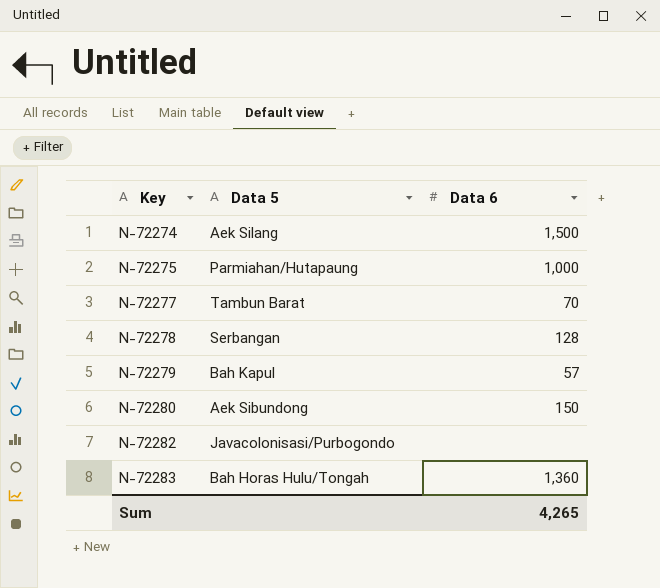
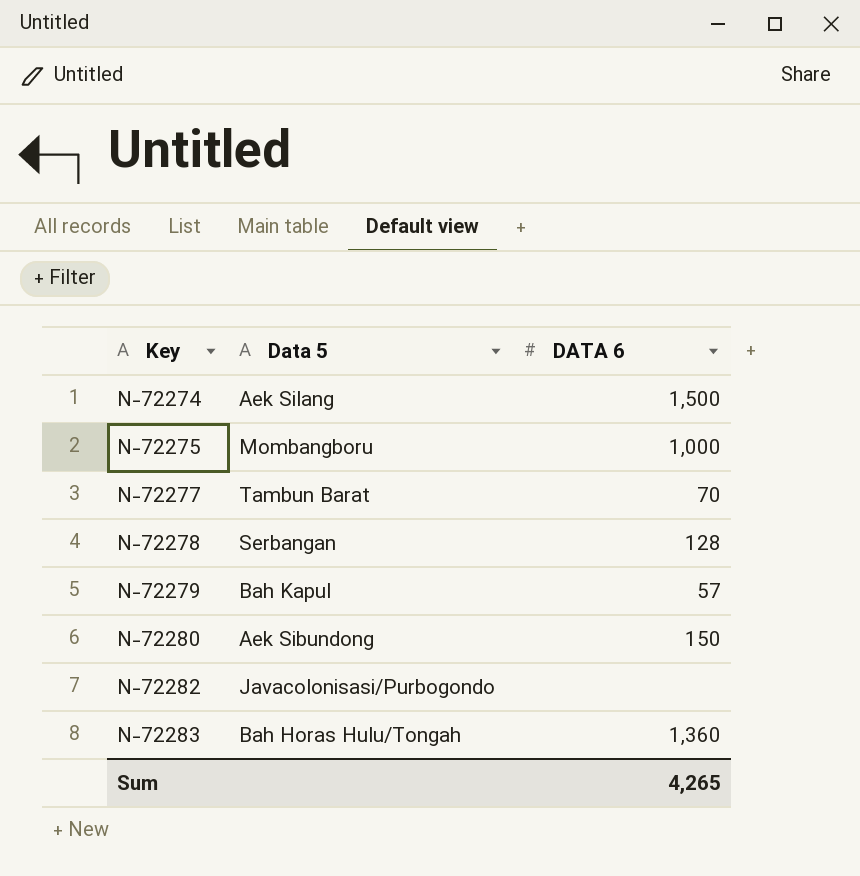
column name: Data 6 -> DATA 6
N-72275 | Data 5: Parmiahan/Hutapaung -> Mombangboru

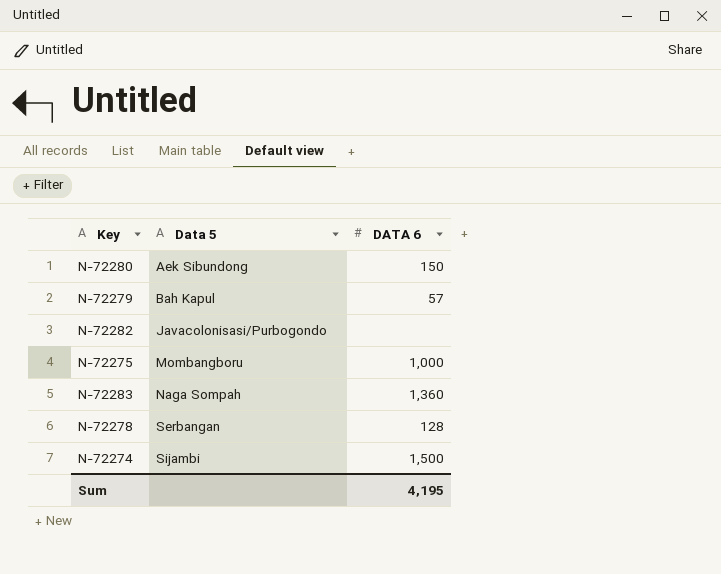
row order: Key ascending -> Data 5 ascending
row N-72277: Tambun Barat | 70 -> none
N-72283 | Data 5: Bah Horas Hulu/Tongah -> Naga Sompah
N-72274 | Data 5: Aek Silang -> Sijambi
Sum | DATA 6: 4,265 -> 4,195

